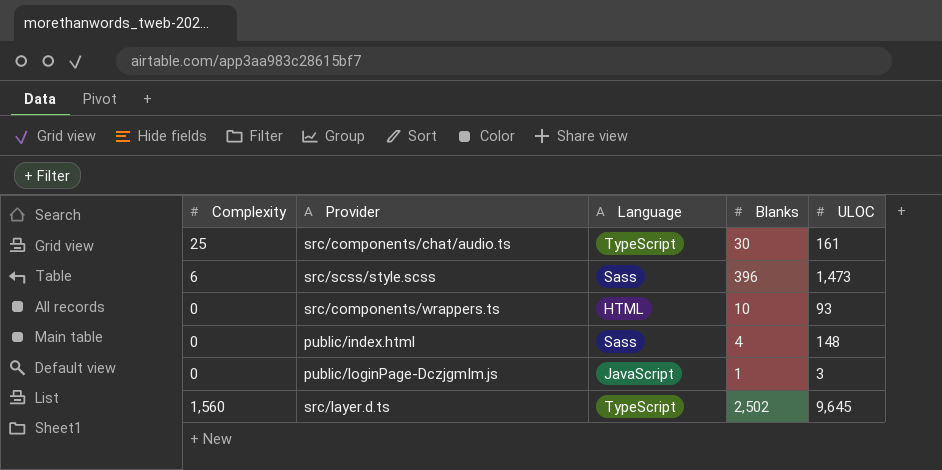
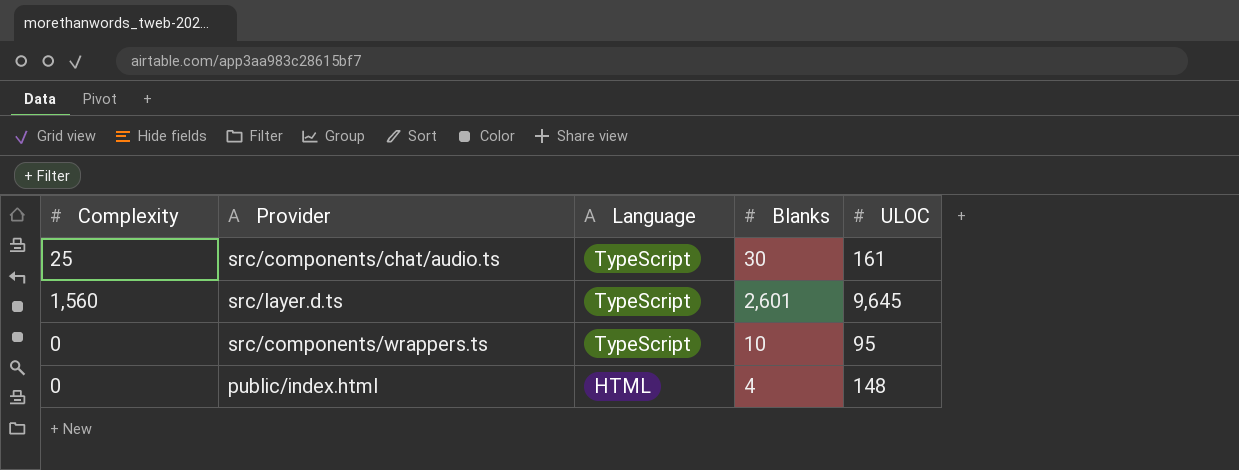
row order: none -> Language descending
row src/scss/style.scss: 6 | Sass | 396 | 1,473 -> none
row public/loginPage-DczjgmIm.js: 0 | JavaScript | 1 | 3 -> none
src/layer.d.ts | Blanks: 2,502 -> 2,601
src/components/wrappers.ts | Language: HTML -> TypeScript
src/components/wrappers.ts | ULOC: 93 -> 95
public/index.html | Language: Sass -> HTML

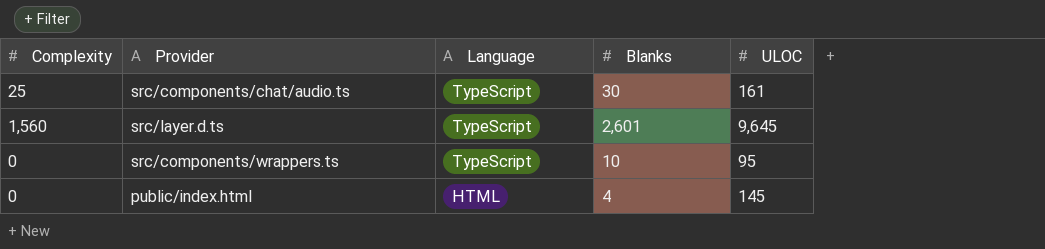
public/index.html | ULOC: 148 -> 145

